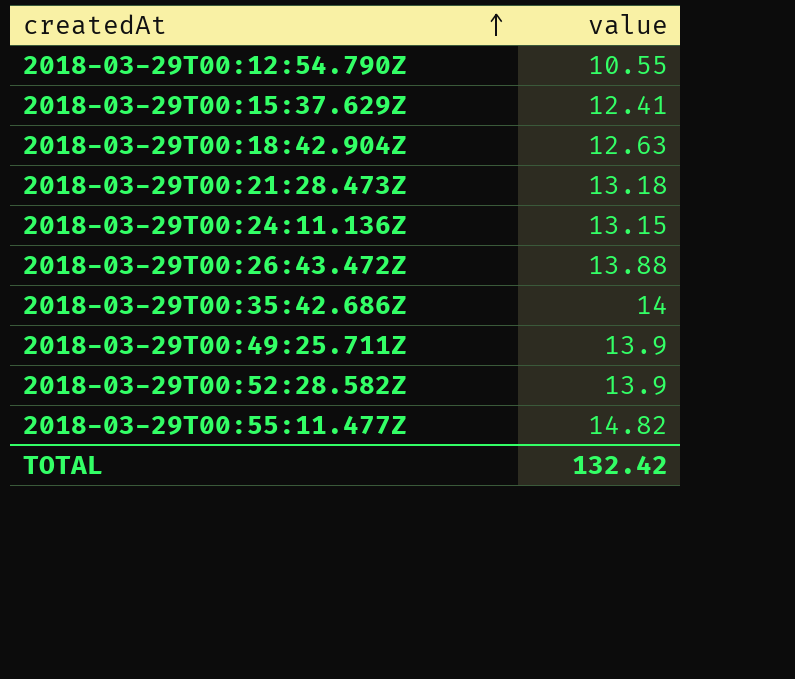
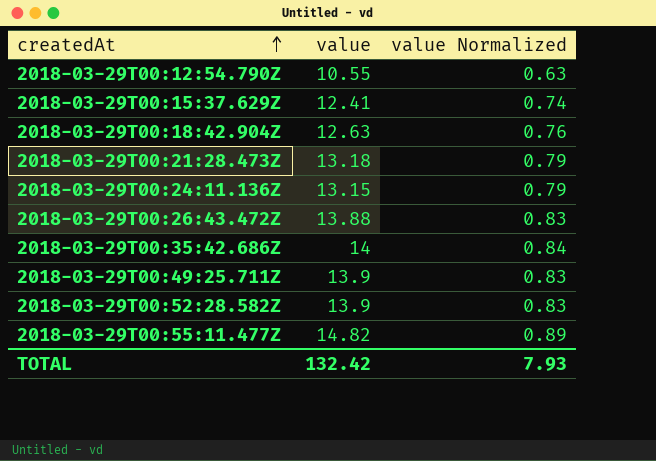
column value Normalized | formula: none -> [value] * 0.06

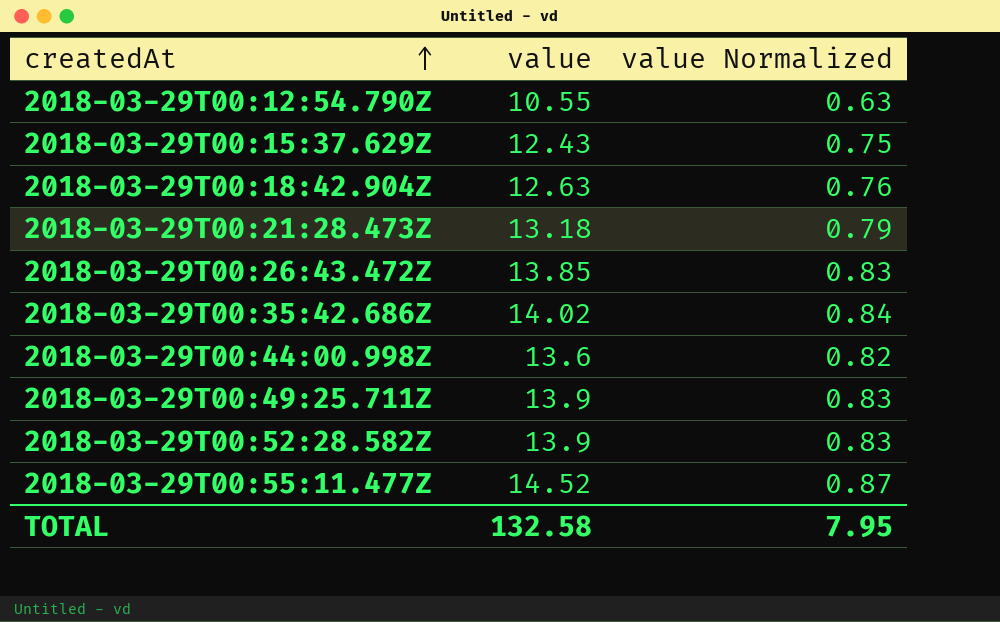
row 2018-03-29T00:24:11.136Z: 13.15 | 0.79 -> none
2018-03-29T00:15:37.629Z | value: 12.41 -> 12.43
2018-03-29T00:15:37.629Z | value Normalized: 0.74 -> 0.75
2018-03-29T00:26:43.472Z | value: 13.88 -> 13.85
2018-03-29T00:35:42.686Z | value: 14 -> 14.02
row 2018-03-29T00:44:00.998Z: none -> 13.6 | 0.82
2018-03-29T00:55:11.477Z | value: 14.82 -> 14.52
2018-03-29T00:55:11.477Z | value Normalized: 0.89 -> 0.87
TOTAL | value: 132.42 -> 132.58
TOTAL | value Normalized: 7.93 -> 7.95

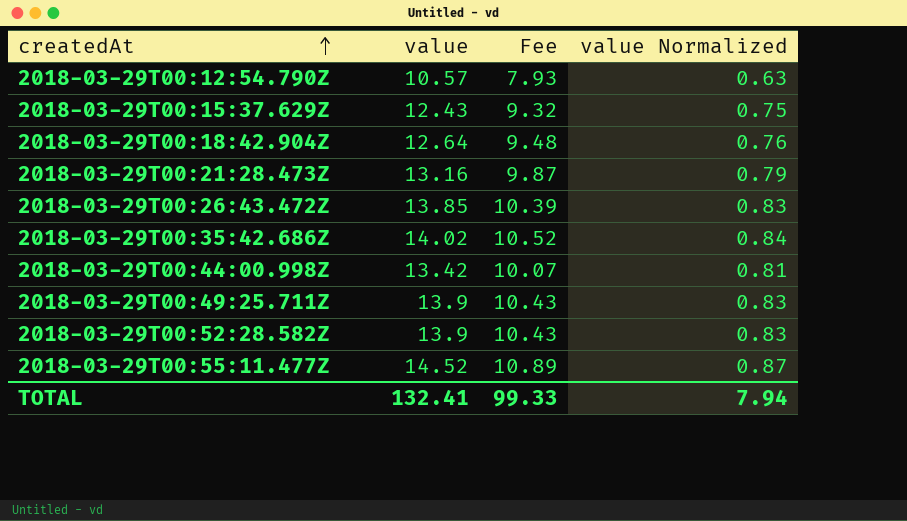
column Fee | formula: none -> [value] * 0.75
2018-03-29T00:12:54.790Z | value: 10.55 -> 10.57
2018-03-29T00:18:42.904Z | value: 12.63 -> 12.64
2018-03-29T00:21:28.473Z | value: 13.18 -> 13.16
2018-03-29T00:44:00.998Z | value: 13.6 -> 13.42
2018-03-29T00:44:00.998Z | value Normalized: 0.82 -> 0.81
TOTAL | value: 132.58 -> 132.41
TOTAL | value Normalized: 7.95 -> 7.94

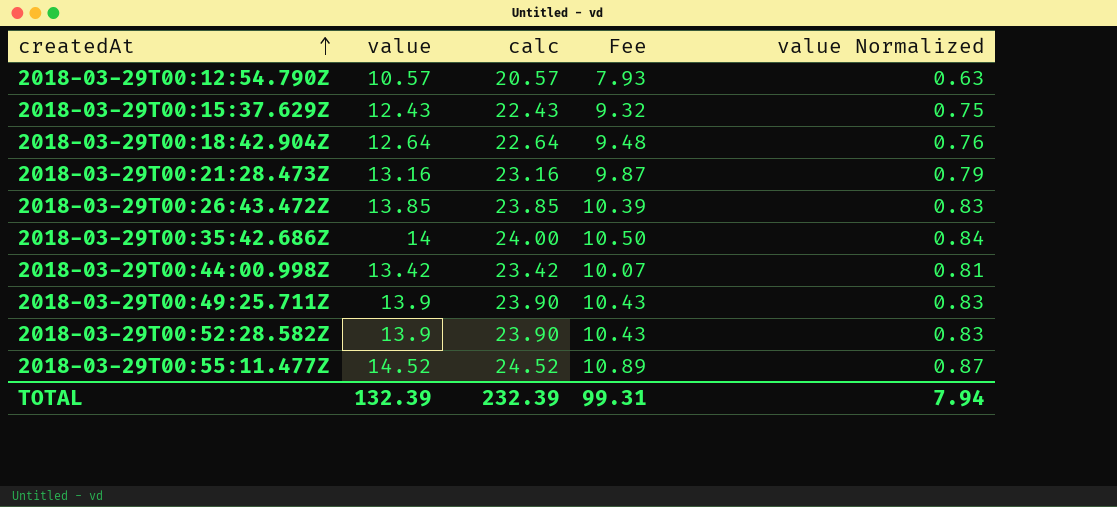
column calc | formula: none -> [value] + 10
2018-03-29T00:35:42.686Z | value: 14.02 -> 14
2018-03-29T00:35:42.686Z | Fee: 10.52 -> 10.50
TOTAL | value: 132.41 -> 132.39
TOTAL | Fee: 99.33 -> 99.31

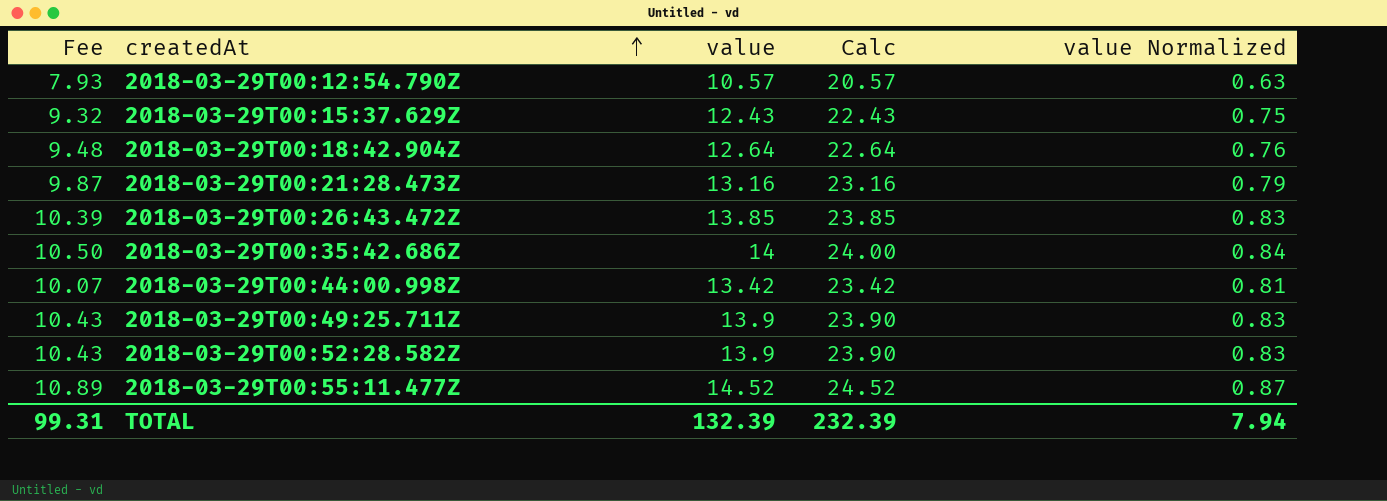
column Fee | position: 4 -> 1
column name: calc -> Calc

